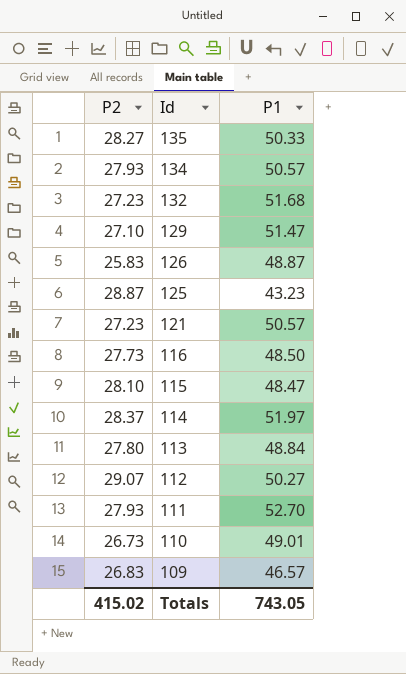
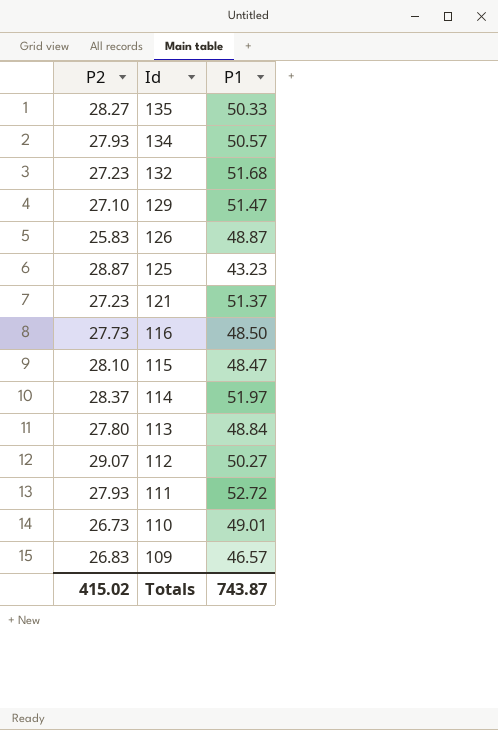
121 | P1: 50.57 -> 51.37
111 | P1: 52.70 -> 52.72
Totals | P1: 743.05 -> 743.87

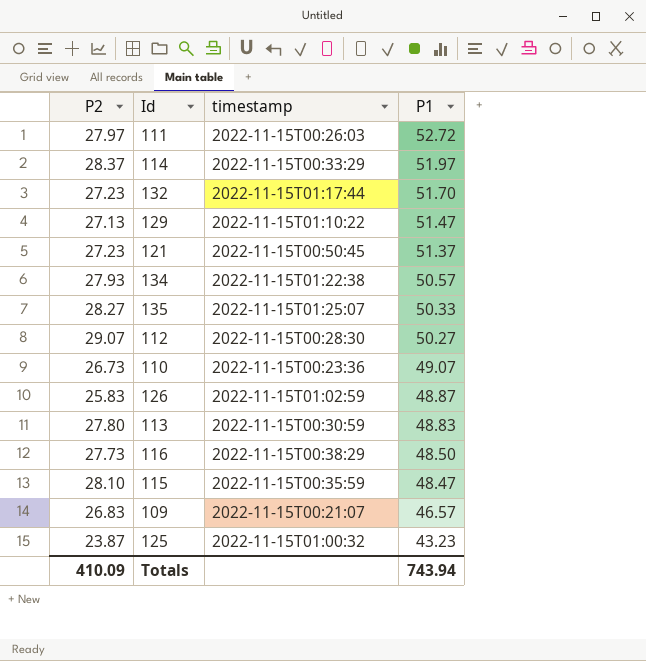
row order: Id descending -> P1 descending
column timestamp | position: none -> 3
111 | P2: 27.93 -> 27.97
132 | P1: 51.68 -> 51.70
129 | P2: 27.10 -> 27.13
110 | P1: 49.01 -> 49.07
113 | P1: 48.84 -> 48.83
125 | P2: 28.87 -> 23.87
Totals | P2: 415.02 -> 410.09
Totals | P1: 743.87 -> 743.94

